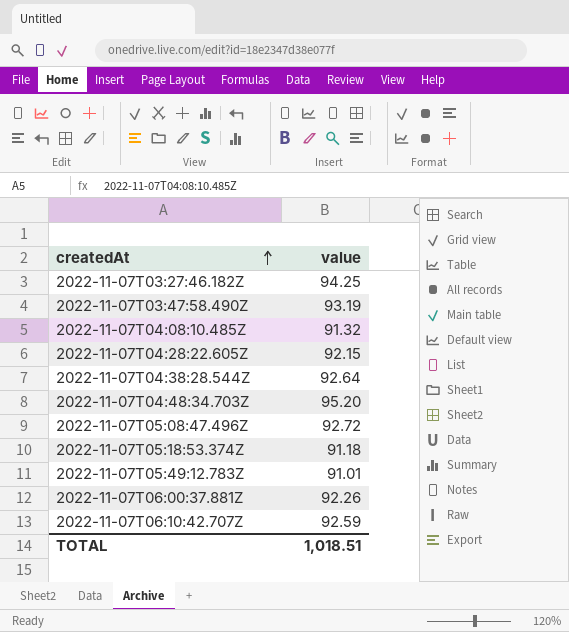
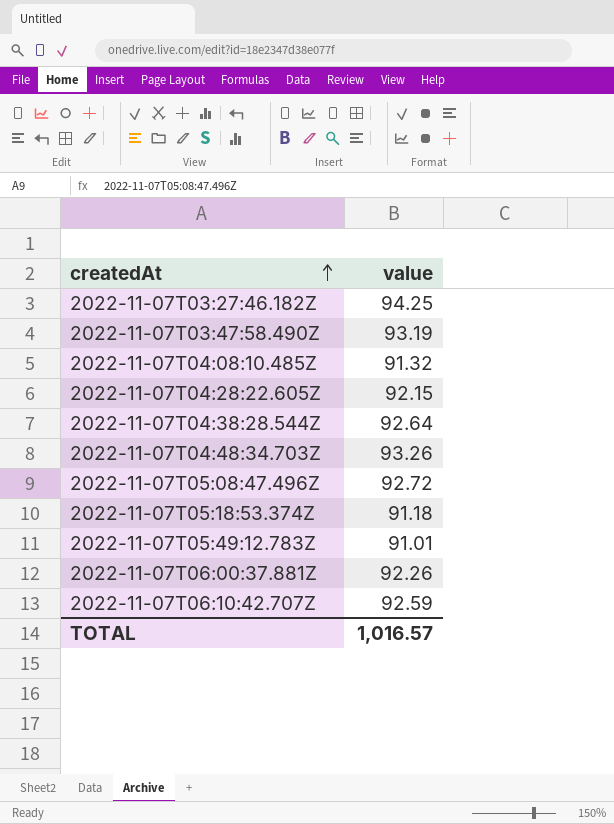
2022-11-07T04:48:34.703Z | value: 95.20 -> 93.26
TOTAL | value: 1,018.51 -> 1,016.57

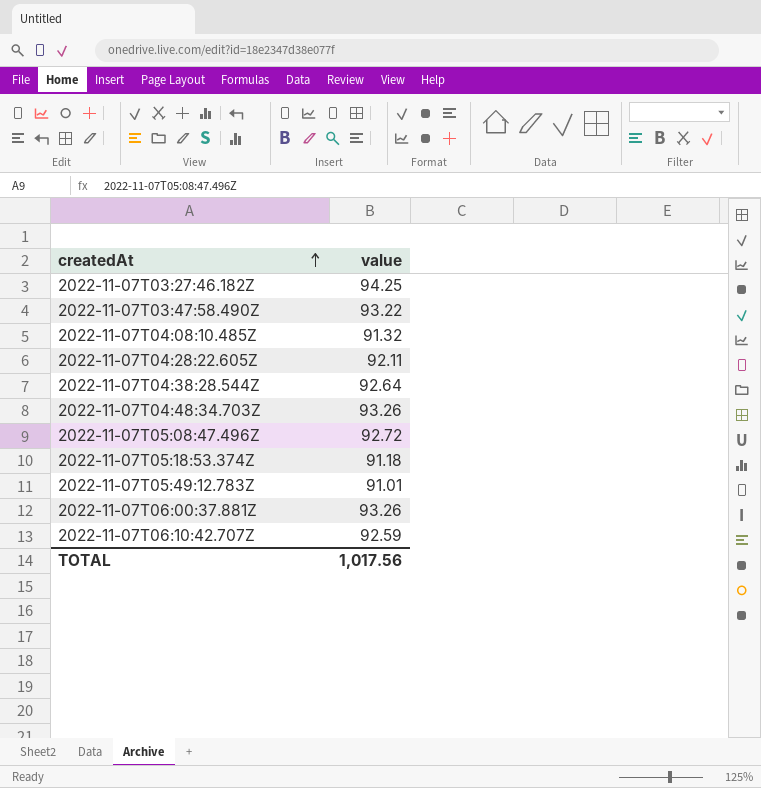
2022-11-07T03:47:58.490Z | value: 93.19 -> 93.22
2022-11-07T04:28:22.605Z | value: 92.15 -> 92.11
2022-11-07T06:00:37.881Z | value: 92.26 -> 93.26
TOTAL | value: 1,016.57 -> 1,017.56

